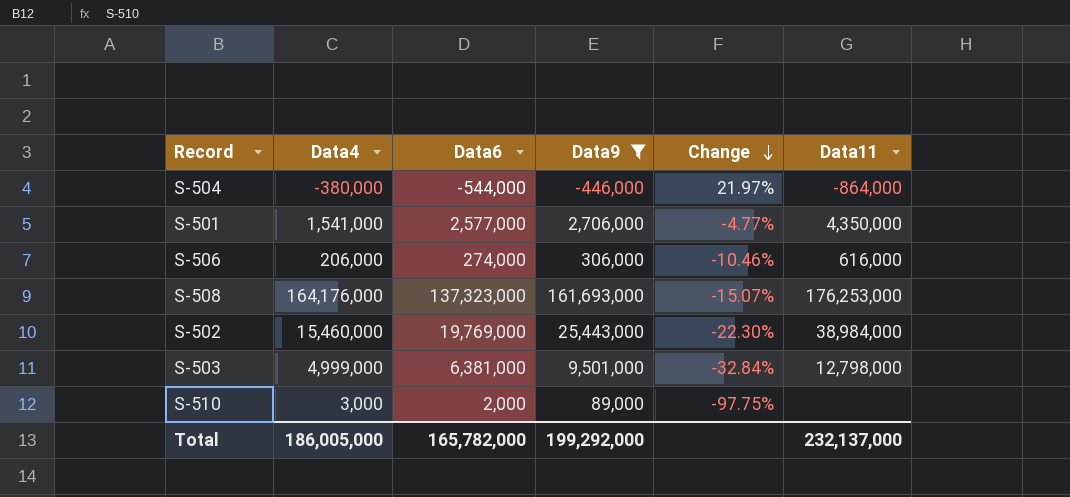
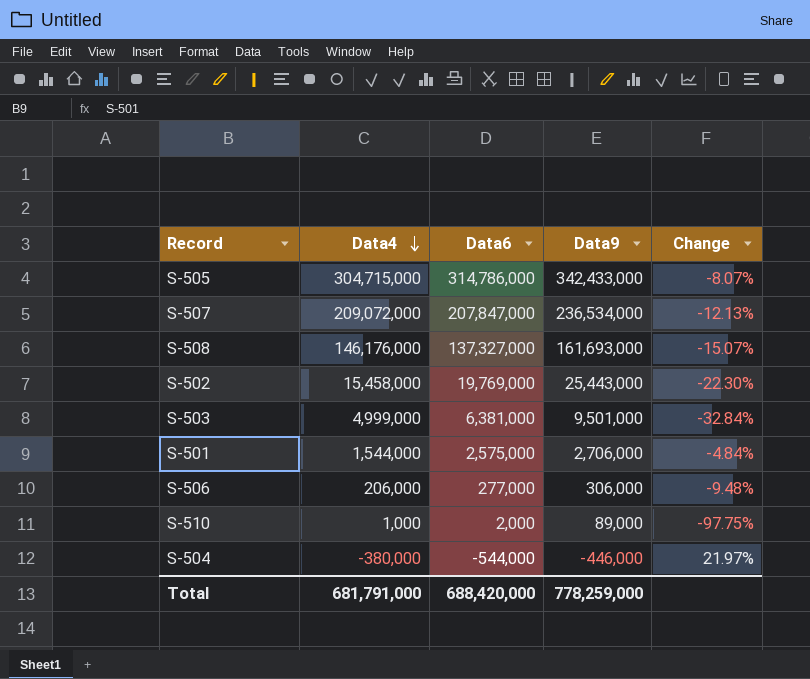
filter: Data9 <= 161,693,000 -> none
row order: Change descending -> Data4 descending
column Data11 | position: 6 -> none
S-508 | Data4: 164,176,000 -> 146,176,000
S-508 | Data6: 137,323,000 -> 137,327,000
S-502 | Data4: 15,460,000 -> 15,458,000
S-501 | Data4: 1,541,000 -> 1,544,000
S-501 | Data6: 2,577,000 -> 2,575,000
S-501 | Change: -4.77% -> -4.84%
S-506 | Data6: 274,000 -> 277,000
S-506 | Change: -10.46% -> -9.48%
S-510 | Data4: 3,000 -> 1,000
Total | Data4: 186,005,000 -> 681,791,000
Total | Data6: 165,782,000 -> 688,420,000
Total | Data9: 199,292,000 -> 778,259,000

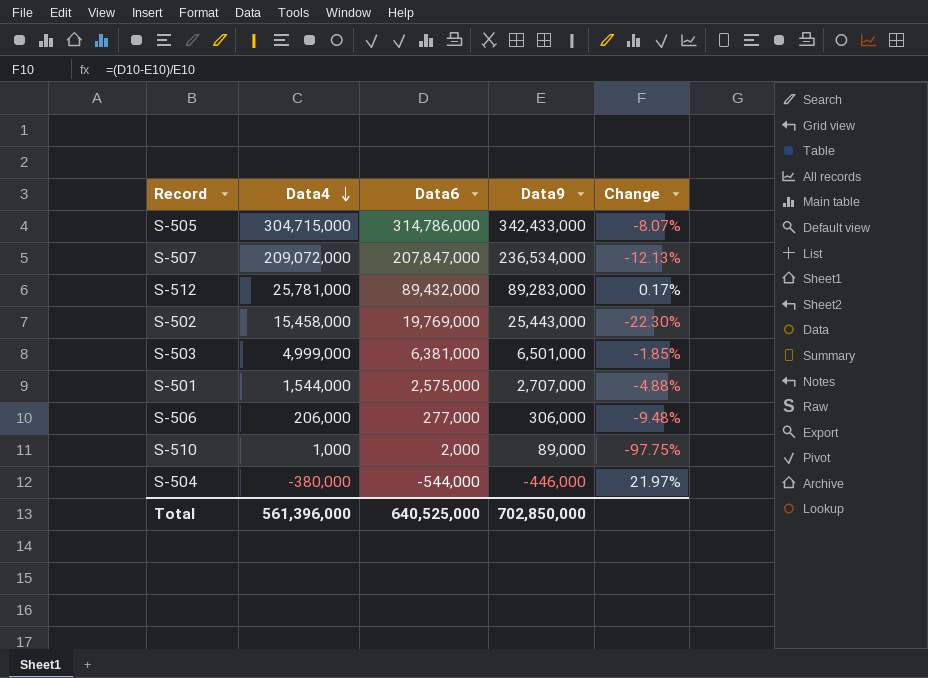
row S-508: 146,176,000 | 137,327,000 | 161,693,000 | -15.07% -> none
row S-512: none -> 25,781,000 | 89,432,000 | 89,283,000 | 0.17%
S-503 | Data9: 9,501,000 -> 6,501,000
S-503 | Change: -32.84% -> -1.85%
S-501 | Data9: 2,706,000 -> 2,707,000
S-501 | Change: -4.84% -> -4.88%
Total | Data4: 681,791,000 -> 561,396,000
Total | Data6: 688,420,000 -> 640,525,000
Total | Data9: 778,259,000 -> 702,850,000

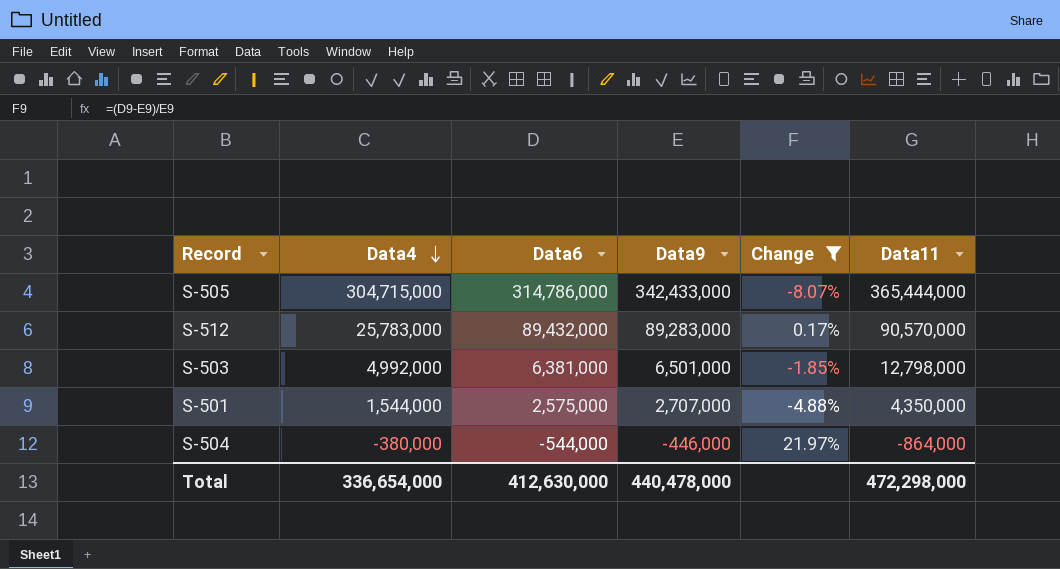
filter: none -> Change >= -8.07%
column Data11 | position: none -> 6
S-512 | Data4: 25,781,000 -> 25,783,000
S-503 | Data4: 4,999,000 -> 4,992,000
Total | Data4: 561,396,000 -> 336,654,000
Total | Data6: 640,525,000 -> 412,630,000
Total | Data9: 702,850,000 -> 440,478,000

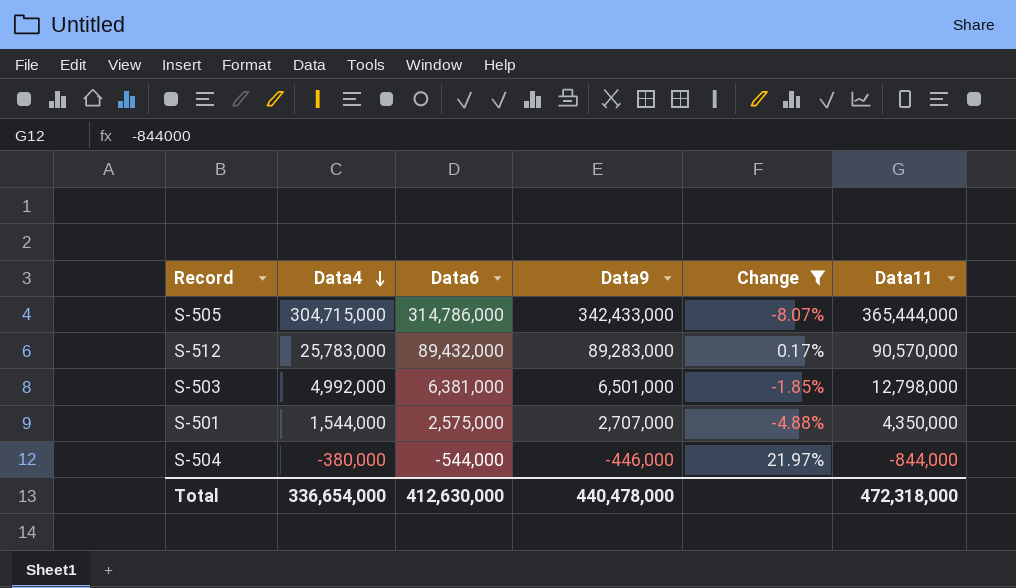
S-504 | Data11: -864,000 -> -844,000
Total | Data11: 472,298,000 -> 472,318,000

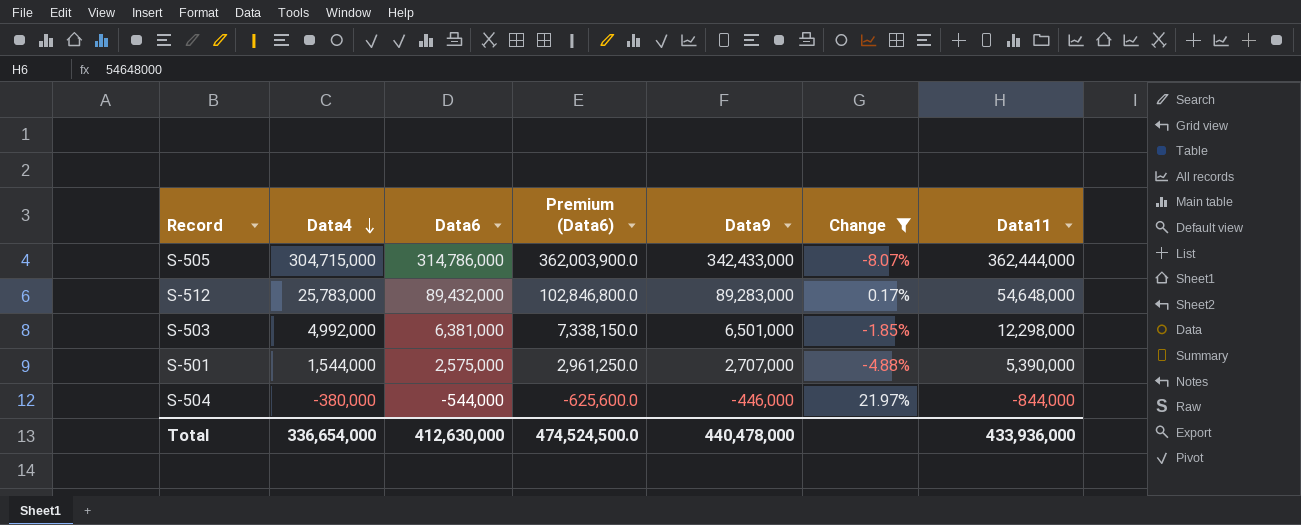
column Premium (Data6) | formula: none -> [Data6] * 1.15
S-505 | Data11: 365,444,000 -> 362,444,000
S-512 | Data11: 90,570,000 -> 54,648,000
S-503 | Data11: 12,798,000 -> 12,298,000
S-501 | Data11: 4,350,000 -> 5,390,000
Total | Data11: 472,318,000 -> 433,936,000

